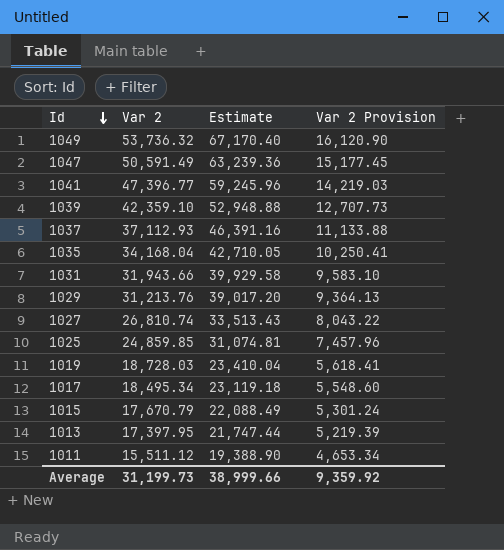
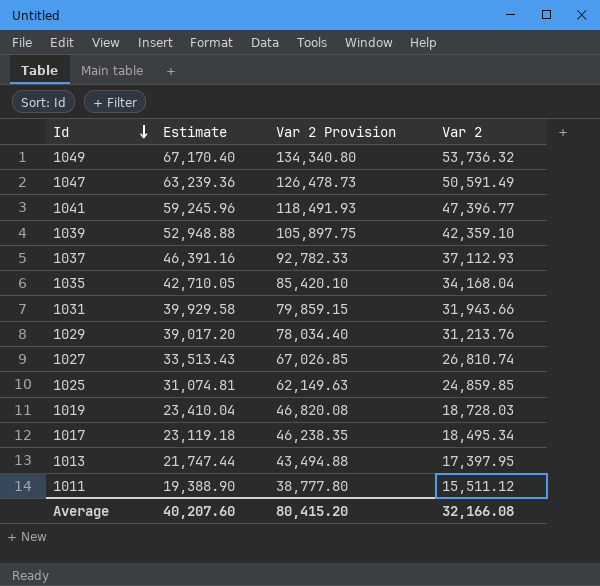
column Var 2 Provision | formula: [Var 2] * 0.3 -> [Var 2] * 2.5
column Var 2 | position: 2 -> 4
row 1015: 17,670.79 | 22,088.49 | 5,301.24 -> none
Average | Estimate: 38,999.66 -> 40,207.60
Average | Var 2 Provision: 9,359.92 -> 80,415.20
Average | Var 2: 31,199.73 -> 32,166.08

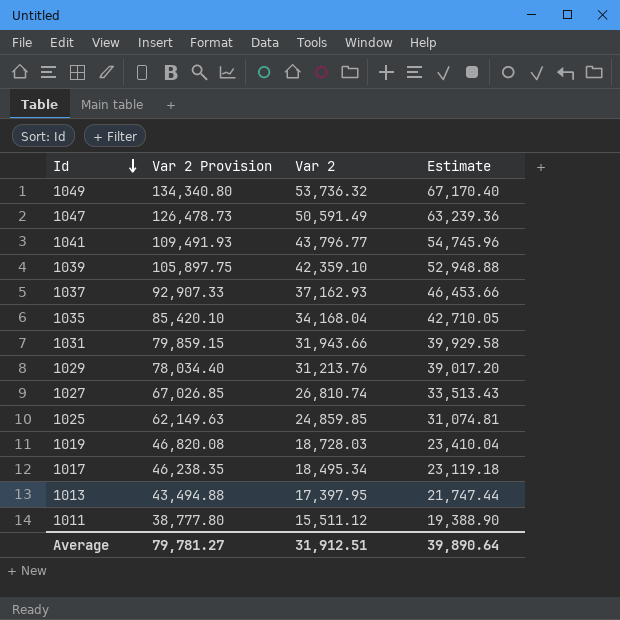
column Estimate | position: 2 -> 4
1041 | Var 2 Provision: 118,491.93 -> 109,491.93
1041 | Var 2: 47,396.77 -> 43,796.77
1041 | Estimate: 59,245.96 -> 54,745.96
1037 | Var 2 Provision: 92,782.33 -> 92,907.33
1037 | Var 2: 37,112.93 -> 37,162.93
1037 | Estimate: 46,391.16 -> 46,453.66
Average | Var 2 Provision: 80,415.20 -> 79,781.27
Average | Var 2: 32,166.08 -> 31,912.51
Average | Estimate: 40,207.60 -> 39,890.64

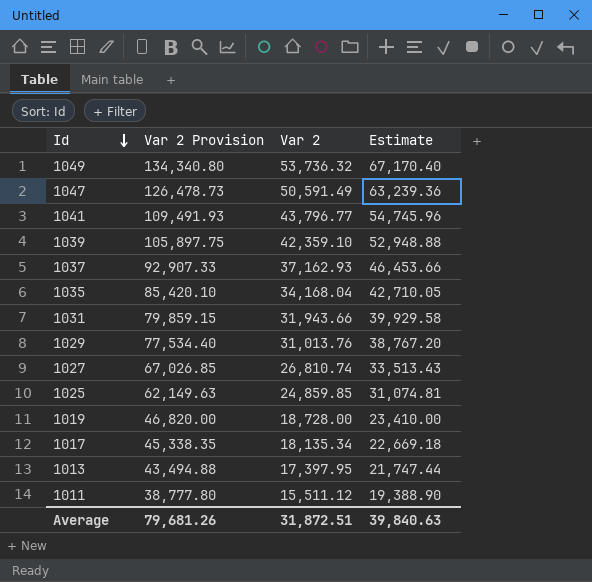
1029 | Var 2 Provision: 78,034.40 -> 77,534.40
1029 | Var 2: 31,213.76 -> 31,013.76
1029 | Estimate: 39,017.20 -> 38,767.20
1019 | Var 2 Provision: 46,820.08 -> 46,820.00
1019 | Var 2: 18,728.03 -> 18,728.00
1019 | Estimate: 23,410.04 -> 23,410.00
1017 | Var 2 Provision: 46,238.35 -> 45,338.35
1017 | Var 2: 18,495.34 -> 18,135.34
1017 | Estimate: 23,119.18 -> 22,669.18
Average | Var 2 Provision: 79,781.27 -> 79,681.26
Average | Var 2: 31,912.51 -> 31,872.51
Average | Estimate: 39,890.64 -> 39,840.63

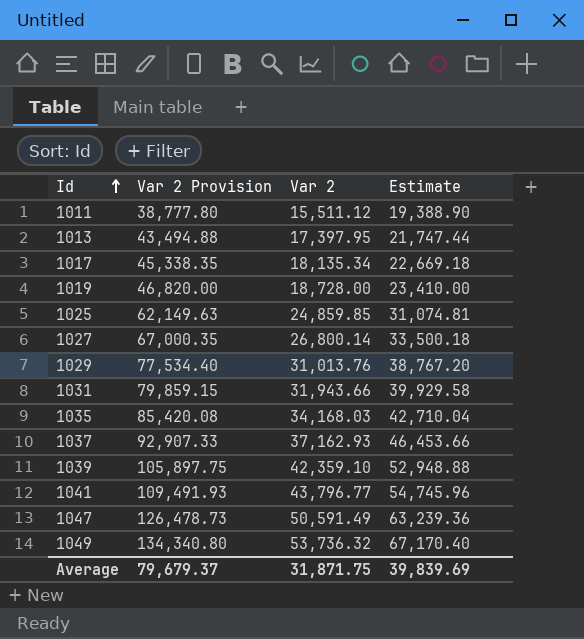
row order: Id descending -> Id ascending
1027 | Var 2 Provision: 67,026.85 -> 67,000.35
1027 | Var 2: 26,810.74 -> 26,800.14
1027 | Estimate: 33,513.43 -> 33,500.18
1035 | Var 2 Provision: 85,420.10 -> 85,420.08
1035 | Var 2: 34,168.04 -> 34,168.03
1035 | Estimate: 42,710.05 -> 42,710.04
Average | Var 2 Provision: 79,681.26 -> 79,679.37
Average | Var 2: 31,872.51 -> 31,871.75
Average | Estimate: 39,840.63 -> 39,839.69

